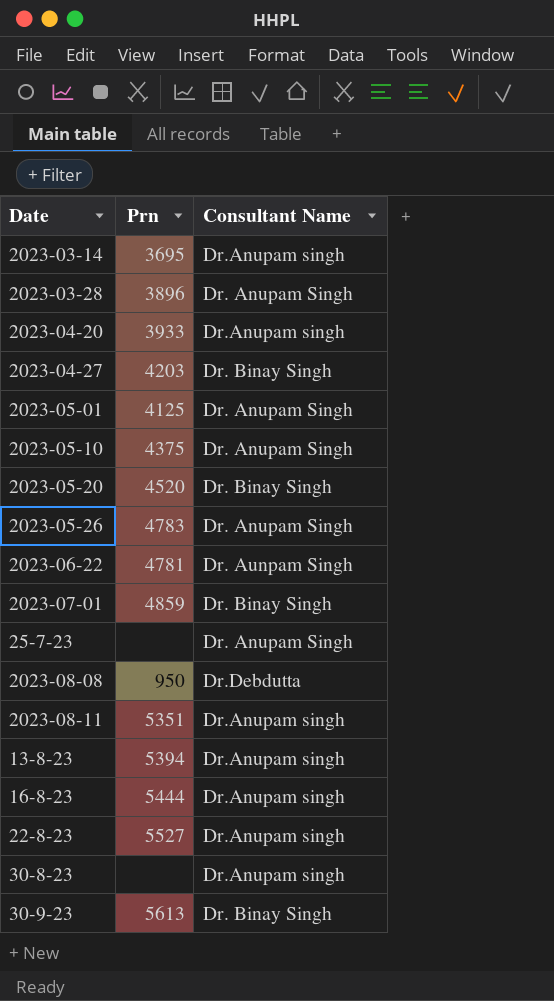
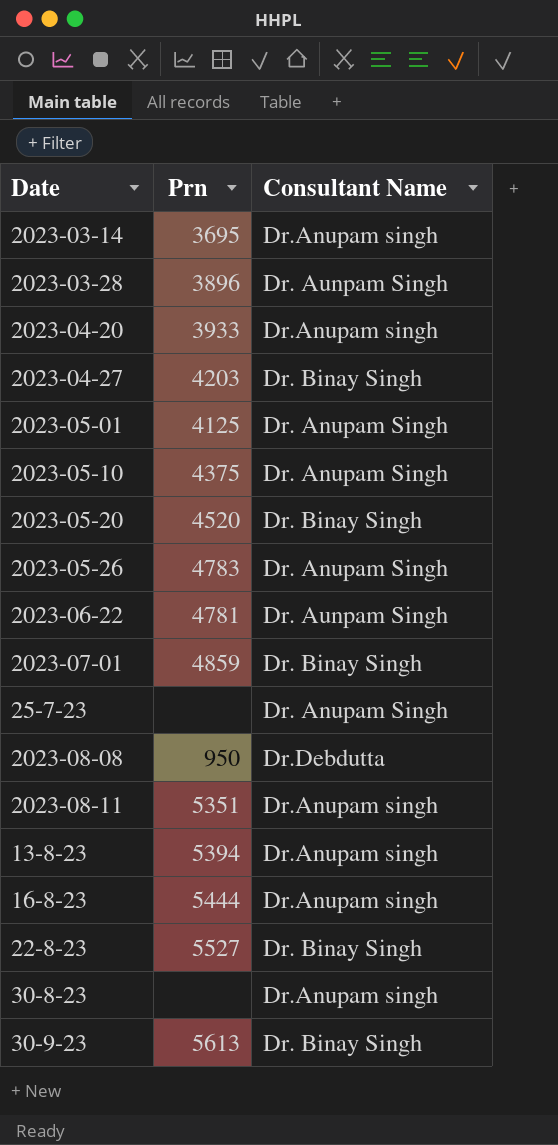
2023-03-28 | Consultant Name: Dr. Anupam Singh -> Dr. Aunpam Singh
22-8-23 | Consultant Name: Dr.Anupam singh -> Dr. Binay Singh

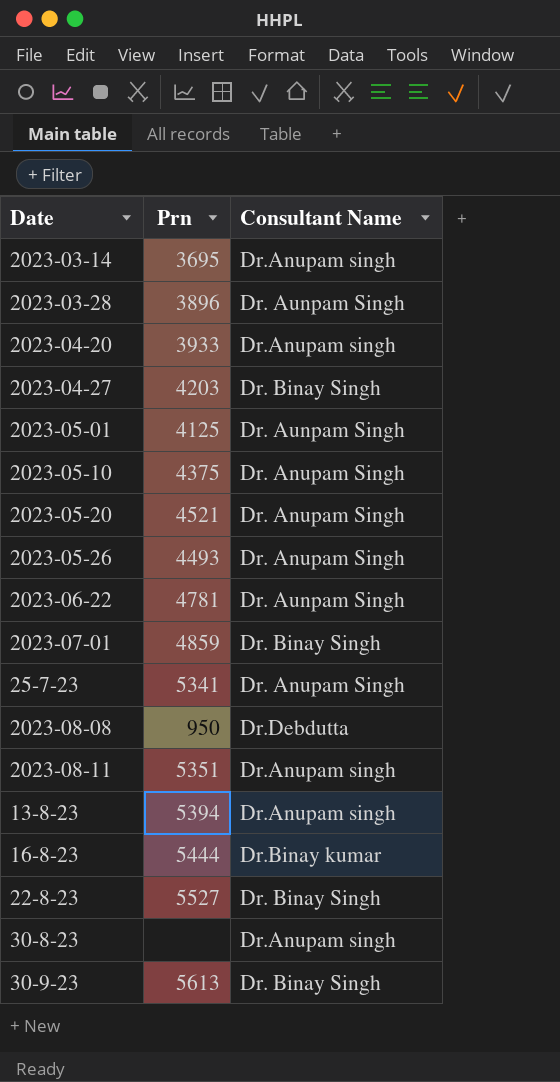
2023-05-01 | Consultant Name: Dr. Anupam Singh -> Dr. Aunpam Singh
2023-05-20 | Prn: 4520 -> 4521
2023-05-20 | Consultant Name: Dr. Binay Singh -> Dr. Anupam Singh
2023-05-26 | Prn: 4783 -> 4493
25-7-23 | Prn: none -> 5341
16-8-23 | Consultant Name: Dr.Anupam singh -> Dr.Binay kumar

